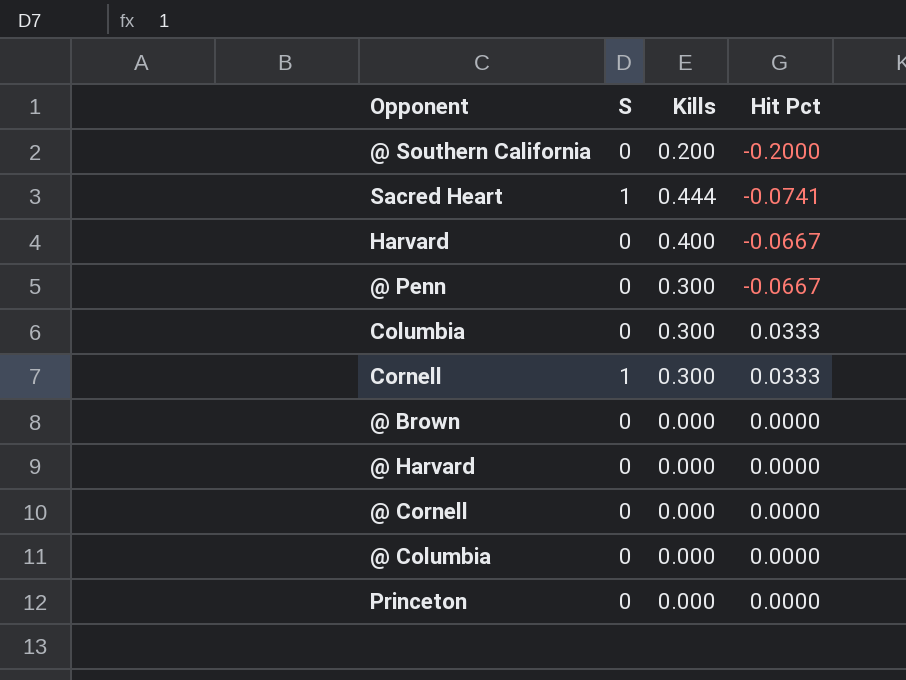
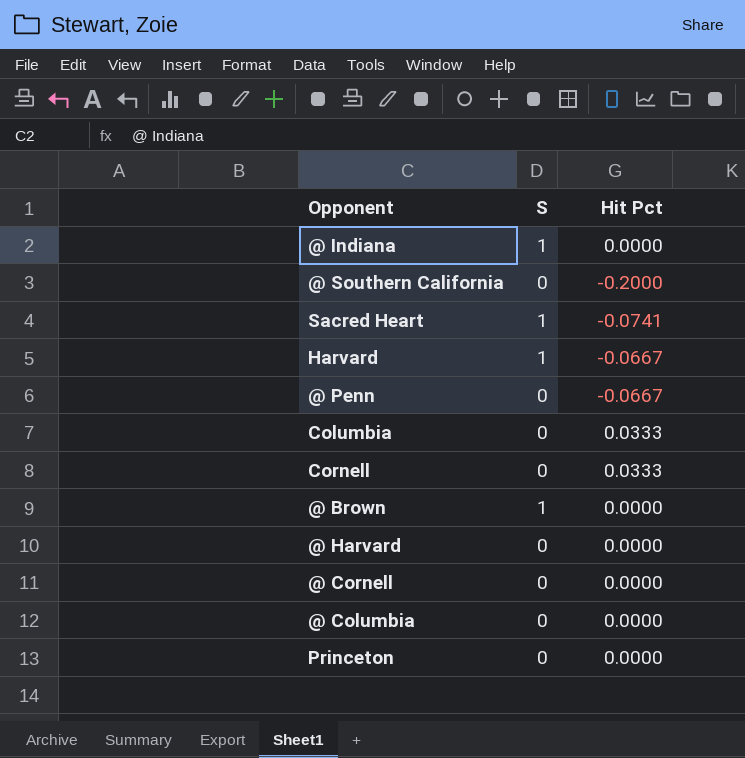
column Kills | position: 3 -> none
row @ Indiana: none -> 1 | 0.0000
Harvard | S: 0 -> 1
Cornell | S: 1 -> 0
@ Brown | S: 0 -> 1

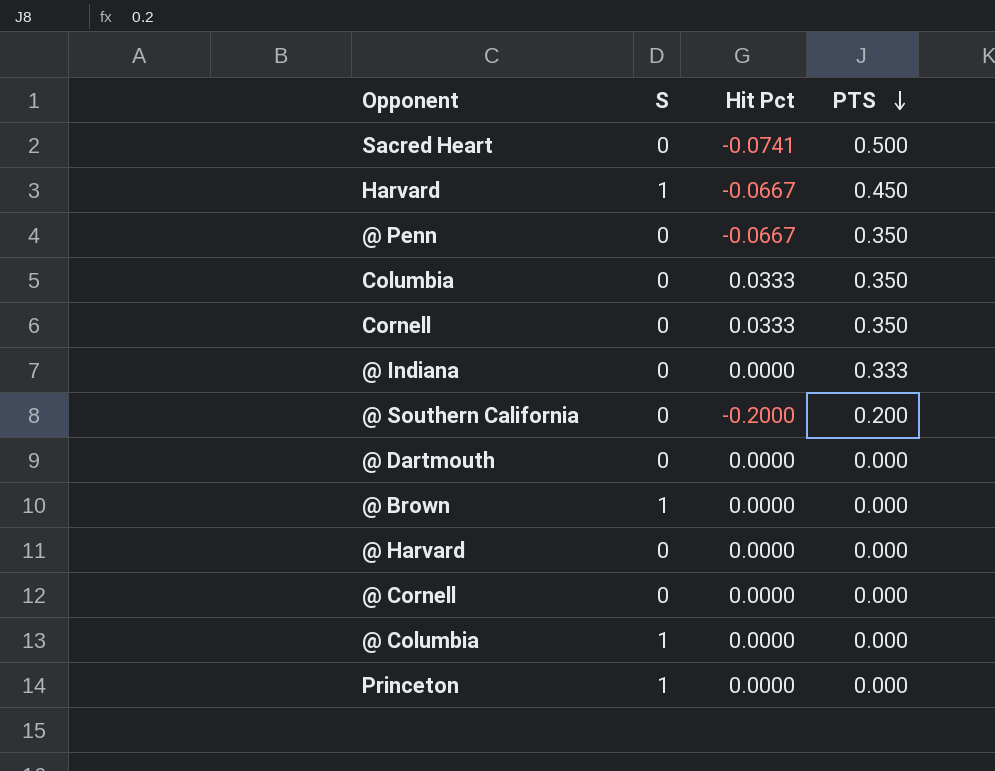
row order: none -> PTS descending
column PTS | position: none -> 4
Sacred Heart | S: 1 -> 0
@ Indiana | S: 1 -> 0
row @ Dartmouth: none -> 0 | 0.0000 | 0.000
@ Columbia | S: 0 -> 1
Princeton | S: 0 -> 1

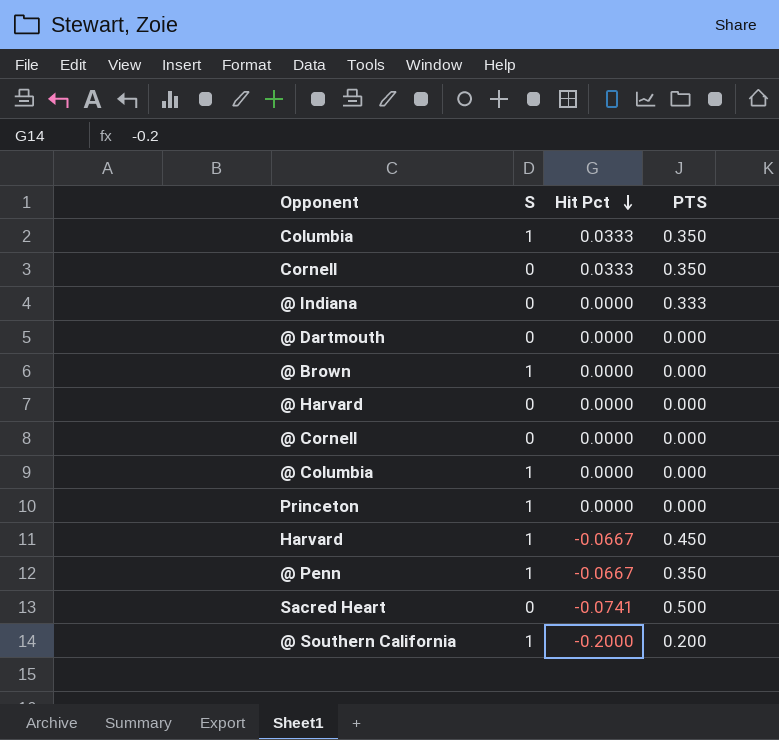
row order: PTS descending -> Hit Pct descending
Columbia | S: 0 -> 1
@ Penn | S: 0 -> 1
@ Southern California | S: 0 -> 1

